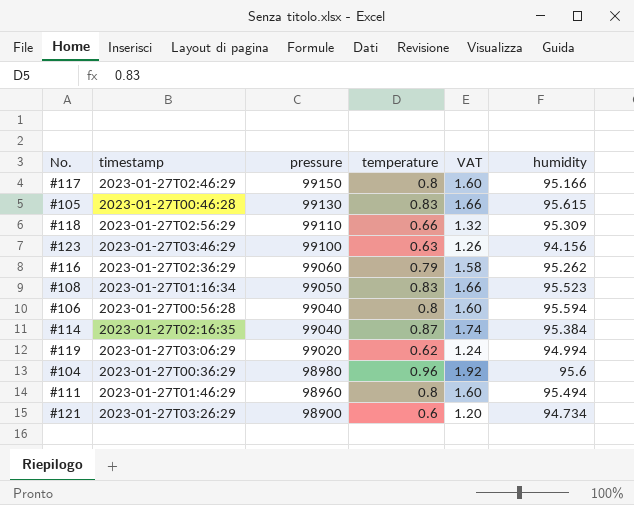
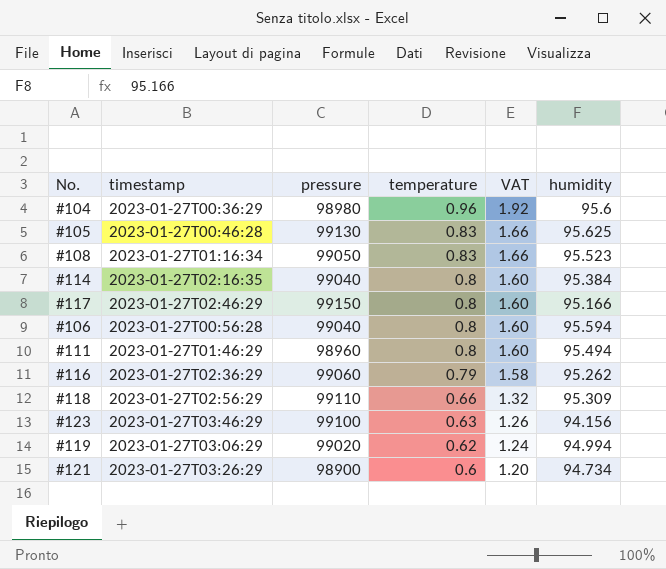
row order: pressure descending -> temperature descending
#105 | humidity: 95.615 -> 95.625
#114 | temperature: 0.87 -> 0.8
#114 | VAT: 1.74 -> 1.60

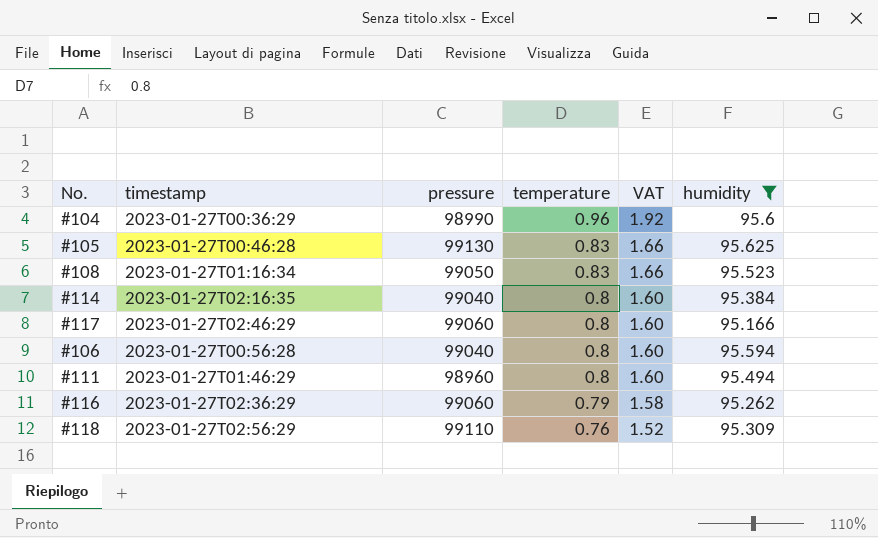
filter: none -> humidity >= 95.166
#104 | pressure: 98980 -> 98990
#117 | pressure: 99150 -> 99060
#118 | temperature: 0.66 -> 0.76
#118 | VAT: 1.32 -> 1.52

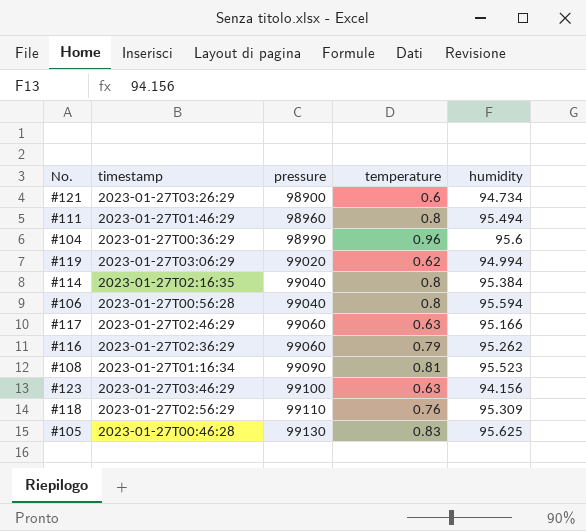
filter: humidity >= 95.166 -> none
row order: temperature descending -> pressure ascending
column VAT | formula: [temperature] * 2 -> none
#117 | temperature: 0.8 -> 0.63
#108 | pressure: 99050 -> 99090
#108 | temperature: 0.83 -> 0.81

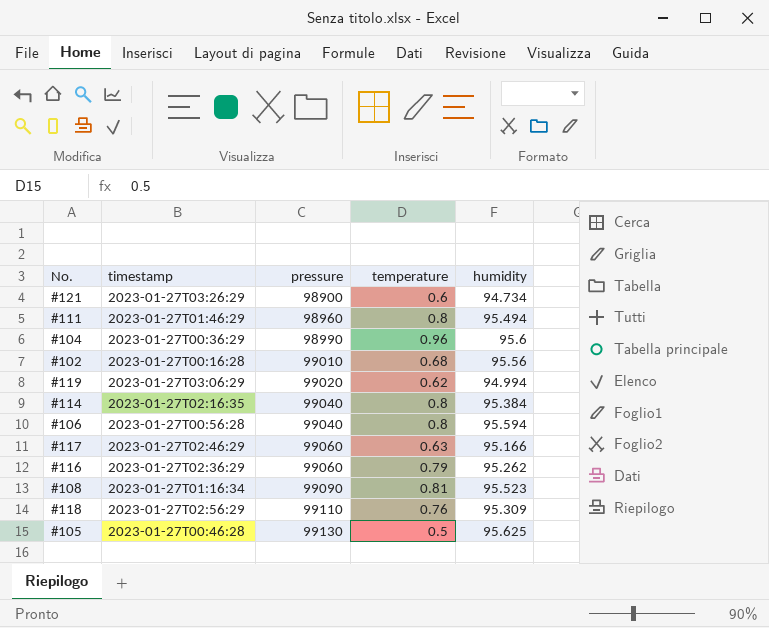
row #123: 2023-01-27T03:46:29 | 99100 | 0.63 | 94.156 -> none
row #102: none -> 2023-01-27T00:16:28 | 99010 | 0.68 | 95.56
#105 | temperature: 0.83 -> 0.5

